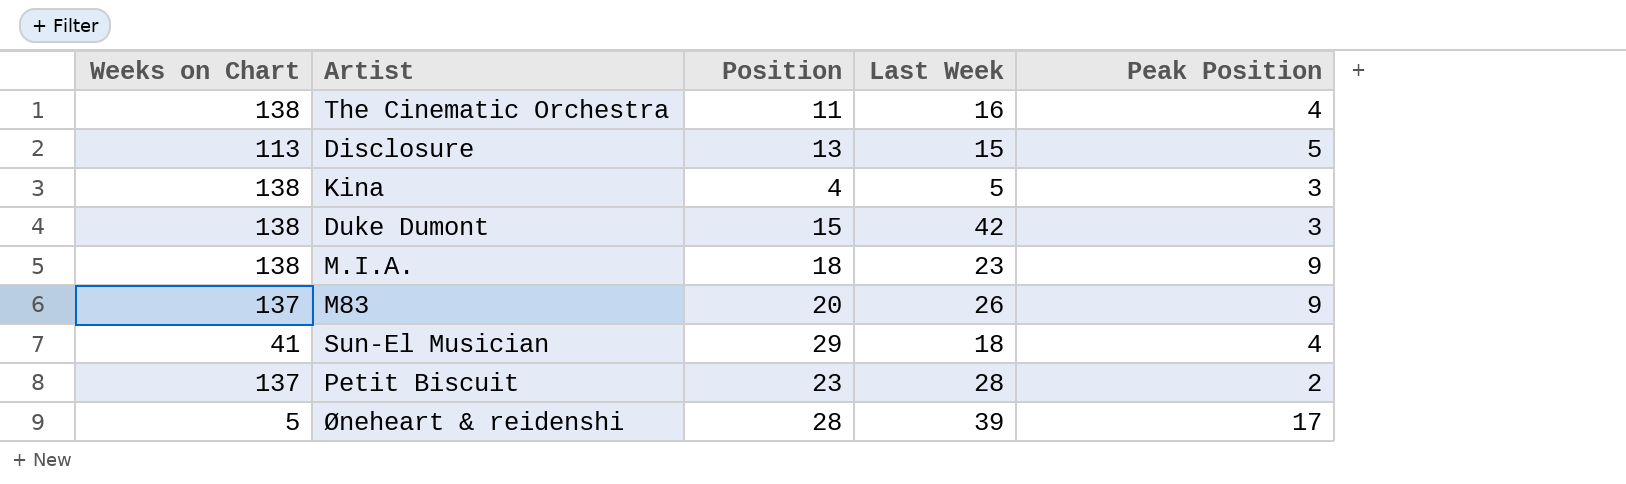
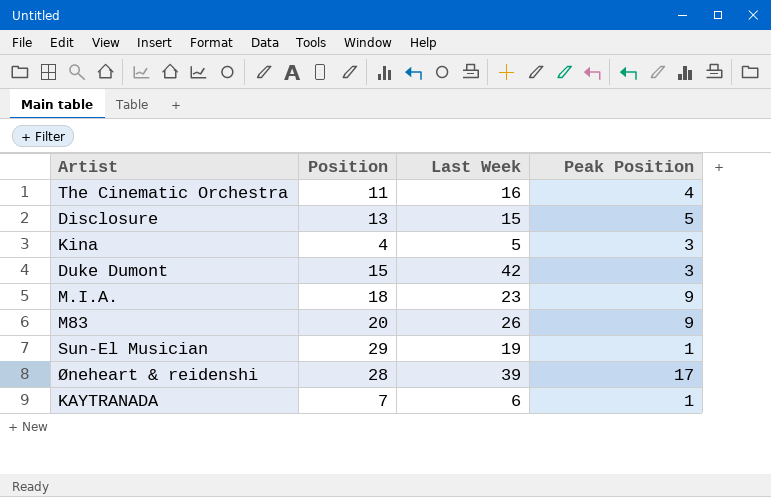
column Weeks on Chart | position: 1 -> none
row Petit Biscuit: 137 | 23 | 28 | 2 -> none
Sun-El Musician | Last Week: 18 -> 19
Sun-El Musician | Peak Position: 4 -> 1
row KAYTRANADA: none -> 7 | 6 | 1

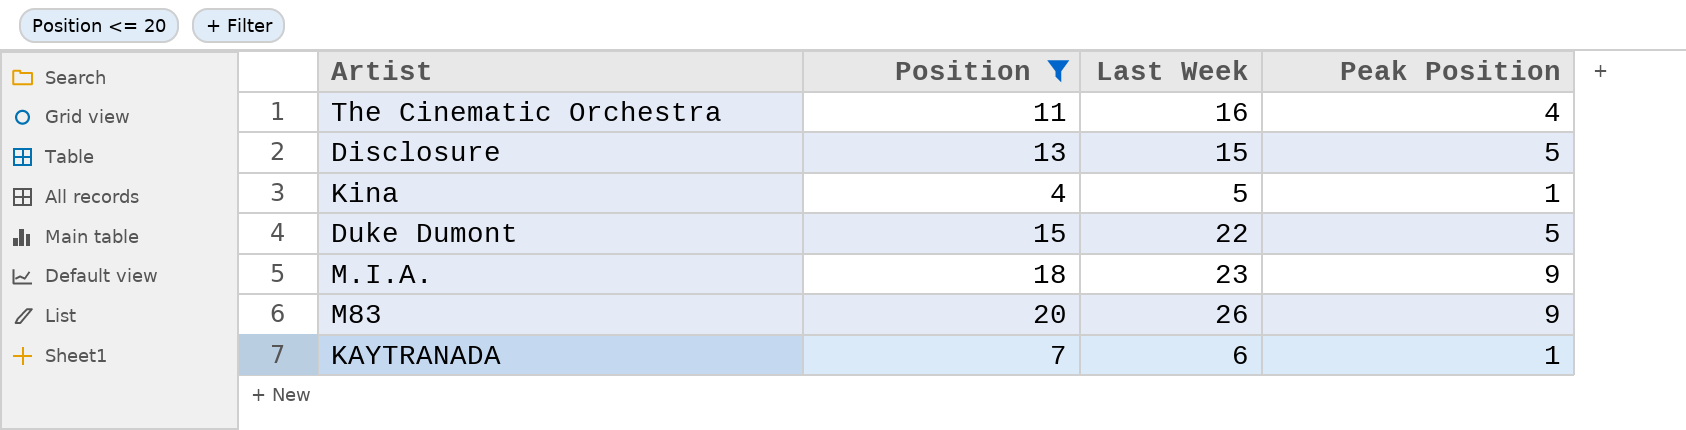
filter: none -> Position <= 20
Kina | Peak Position: 3 -> 1
Duke Dumont | Last Week: 42 -> 22
Duke Dumont | Peak Position: 3 -> 5

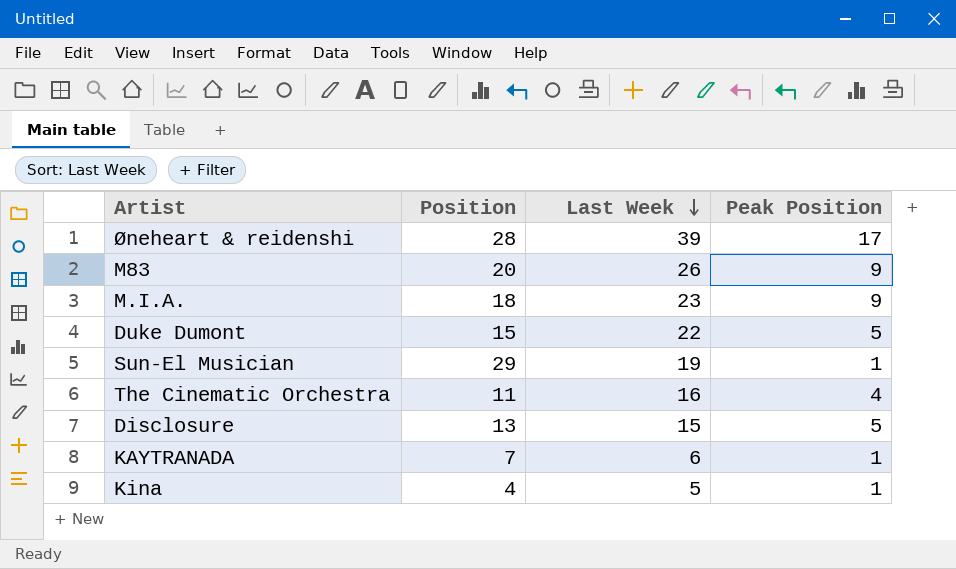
filter: Position <= 20 -> none
row order: none -> Last Week descending

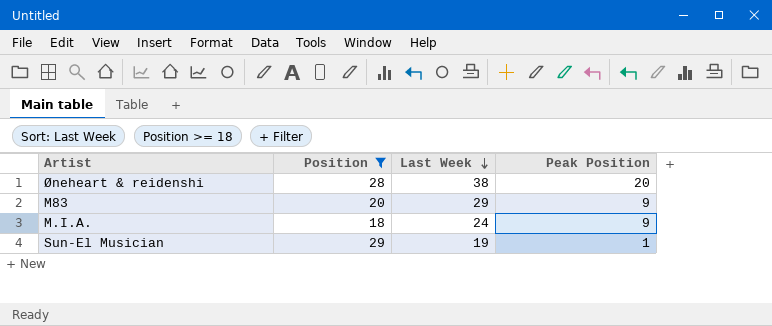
filter: none -> Position >= 18
Øneheart & reidenshi | Last Week: 39 -> 38
Øneheart & reidenshi | Peak Position: 17 -> 20
M83 | Last Week: 26 -> 29
M.I.A. | Last Week: 23 -> 24

